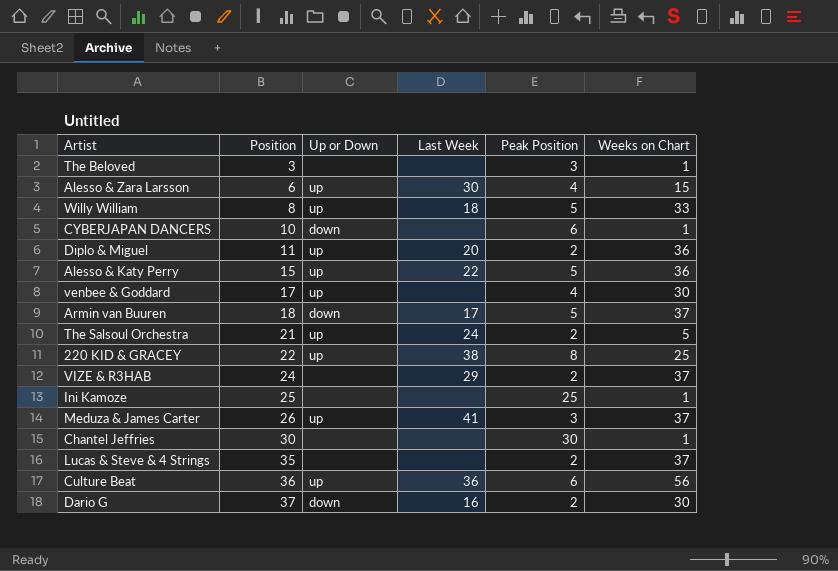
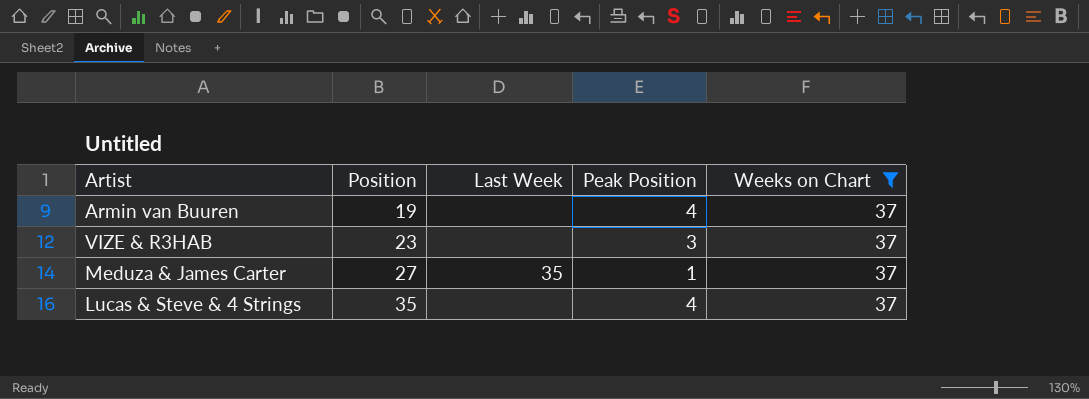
filter: none -> Weeks on Chart = 37
column Up or Down | position: 3 -> none
Armin van Buuren | Position: 18 -> 19
Armin van Buuren | Last Week: 17 -> none
Armin van Buuren | Peak Position: 5 -> 4
VIZE & R3HAB | Position: 24 -> 23
VIZE & R3HAB | Last Week: 29 -> none
VIZE & R3HAB | Peak Position: 2 -> 3
Meduza & James Carter | Position: 26 -> 27
Meduza & James Carter | Last Week: 41 -> 35
Meduza & James Carter | Peak Position: 3 -> 1
Lucas & Steve & 4 Strings | Peak Position: 2 -> 4

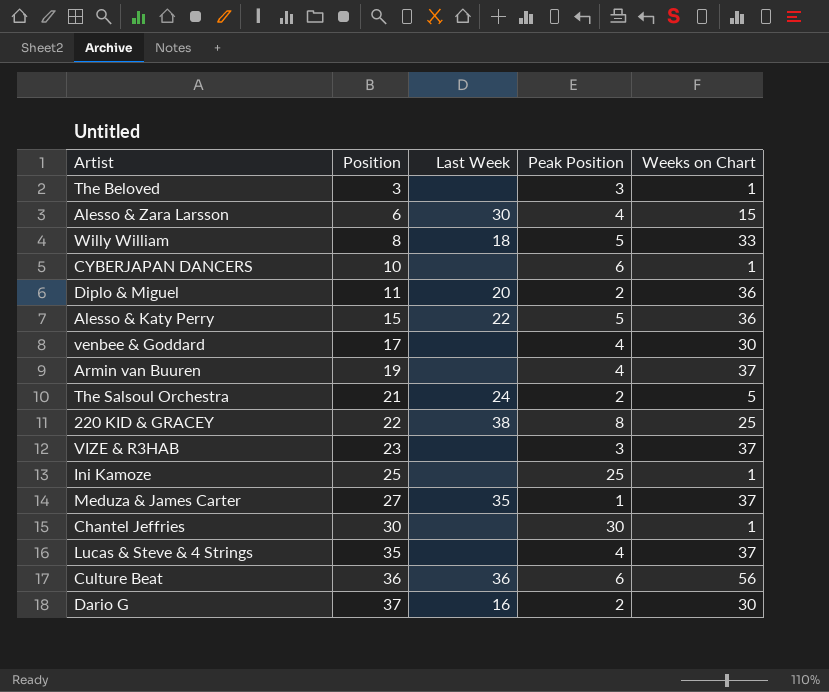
filter: Weeks on Chart = 37 -> none

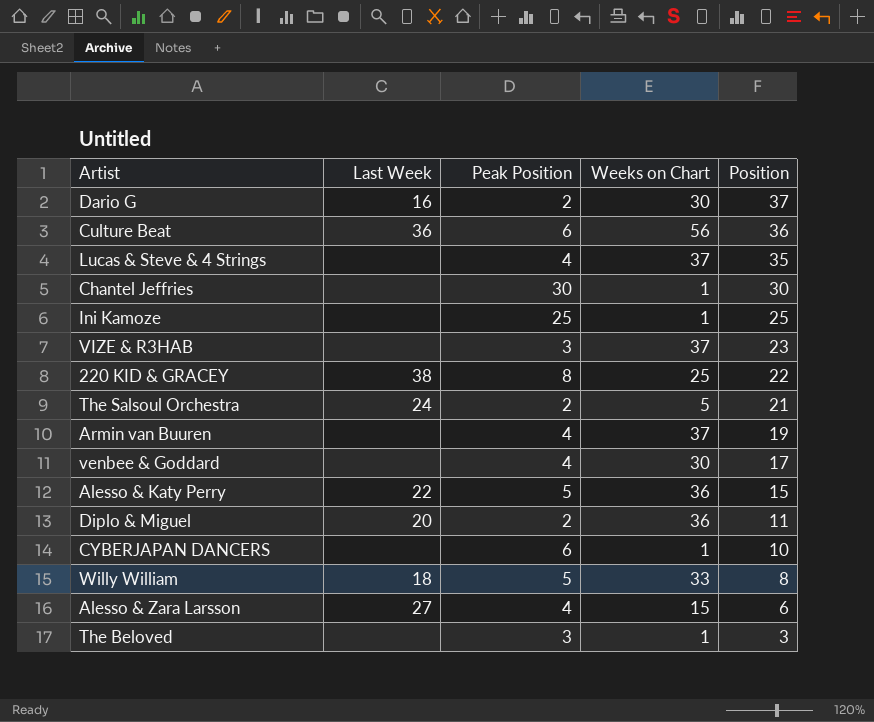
row order: Position ascending -> Position descending
column Position | position: 2 -> 5
row Meduza & James Carter: 27 | 35 | 1 | 37 -> none
Alesso & Zara Larsson | Last Week: 30 -> 27

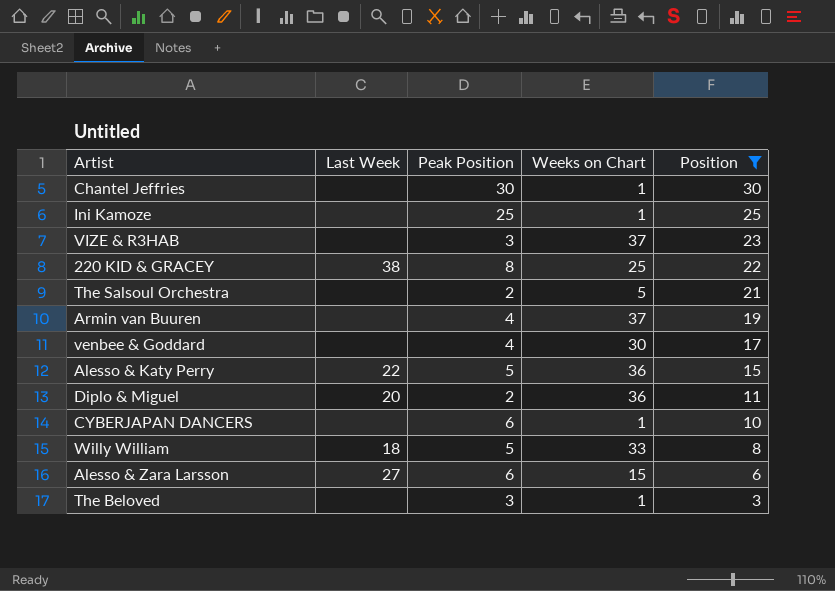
filter: none -> Position <= 30
The Salsoul Orchestra | Last Week: 24 -> none
Alesso & Zara Larsson | Peak Position: 4 -> 6

